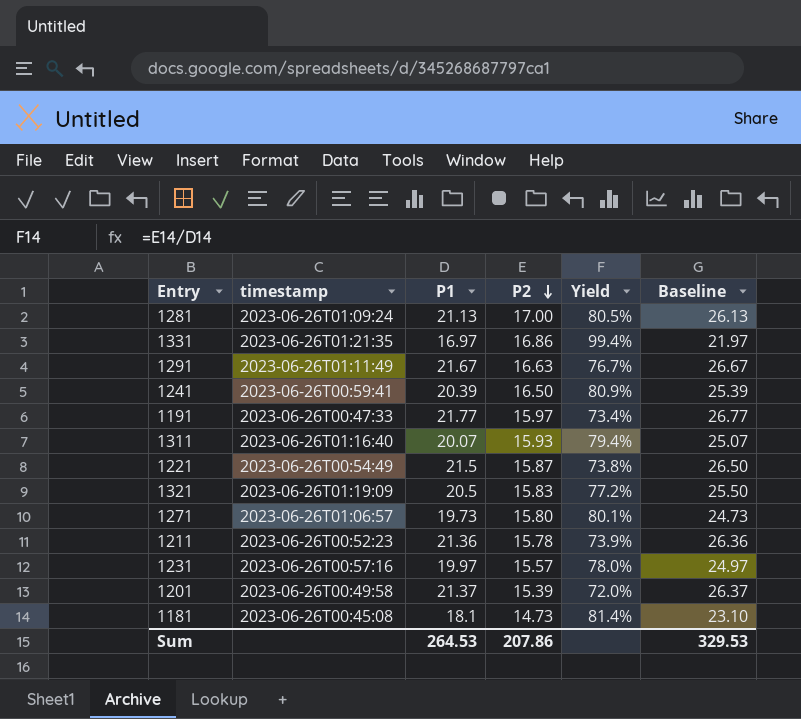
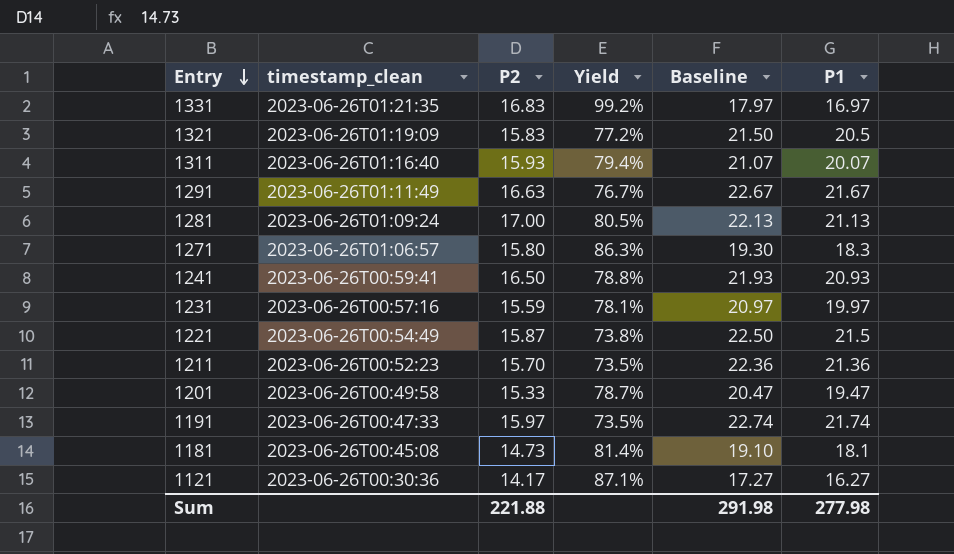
row order: P2 descending -> Entry descending
column name: timestamp -> timestamp_clean
column Baseline | formula: [P1] + 5 -> [P1] + 1
column P1 | position: 3 -> 6
1331 | P2: 16.86 -> 16.83
1331 | Yield: 99.4% -> 99.2%
1271 | Yield: 80.1% -> 86.3%
1271 | P1: 19.73 -> 18.3
1241 | Yield: 80.9% -> 78.8%
1241 | P1: 20.39 -> 20.93
1231 | P2: 15.57 -> 15.59
1231 | Yield: 78.0% -> 78.1%
1211 | P2: 15.78 -> 15.70
1211 | Yield: 73.9% -> 73.5%
1201 | P2: 15.39 -> 15.33
1201 | Yield: 72.0% -> 78.7%
1201 | P1: 21.37 -> 19.47
1191 | Yield: 73.4% -> 73.5%
1191 | P1: 21.77 -> 21.74
row 1121: none -> 2023-06-26T00:30:36 | 14.17 | 87.1% | 17.27 | 16.27
Sum | P2: 207.86 -> 221.88
Sum | Baseline: 329.53 -> 291.98
Sum | P1: 264.53 -> 277.98

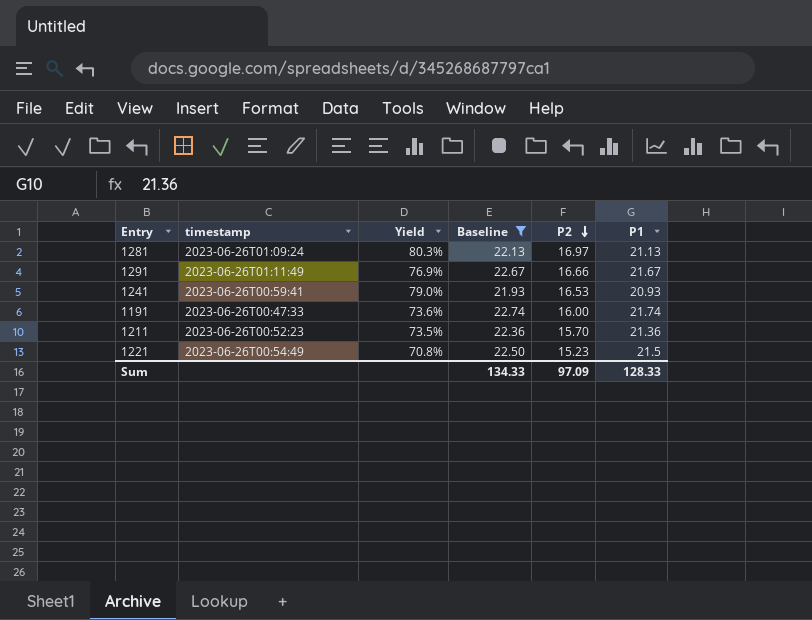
filter: none -> Baseline >= 21.93
row order: Entry descending -> P2 descending
column name: timestamp_clean -> timestamp
column P2 | position: 3 -> 5
1281 | Yield: 80.5% -> 80.3%
1281 | P2: 17.00 -> 16.97
1291 | Yield: 76.7% -> 76.9%
1291 | P2: 16.63 -> 16.66
1241 | Yield: 78.8% -> 79.0%
1241 | P2: 16.50 -> 16.53
1191 | Yield: 73.5% -> 73.6%
1191 | P2: 15.97 -> 16.00
1221 | Yield: 73.8% -> 70.8%
1221 | P2: 15.87 -> 15.23
Sum | Baseline: 291.98 -> 134.33
Sum | P2: 221.88 -> 97.09
Sum | P1: 277.98 -> 128.33

